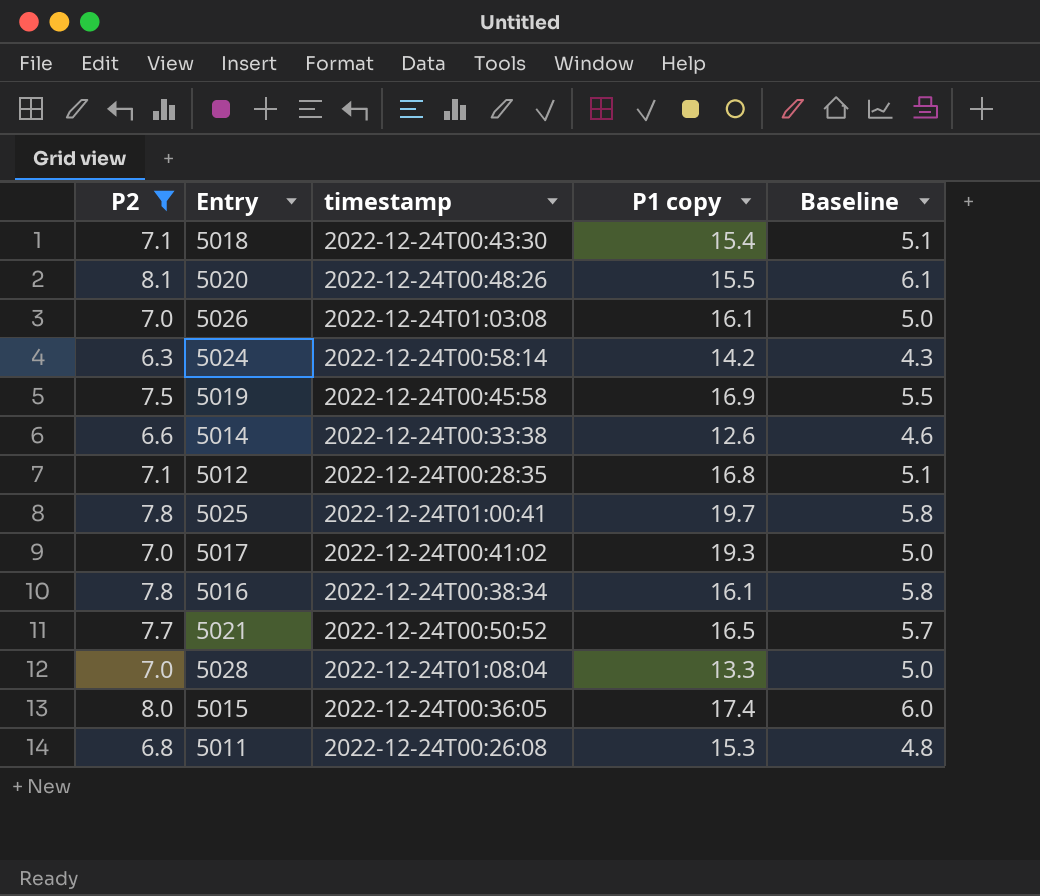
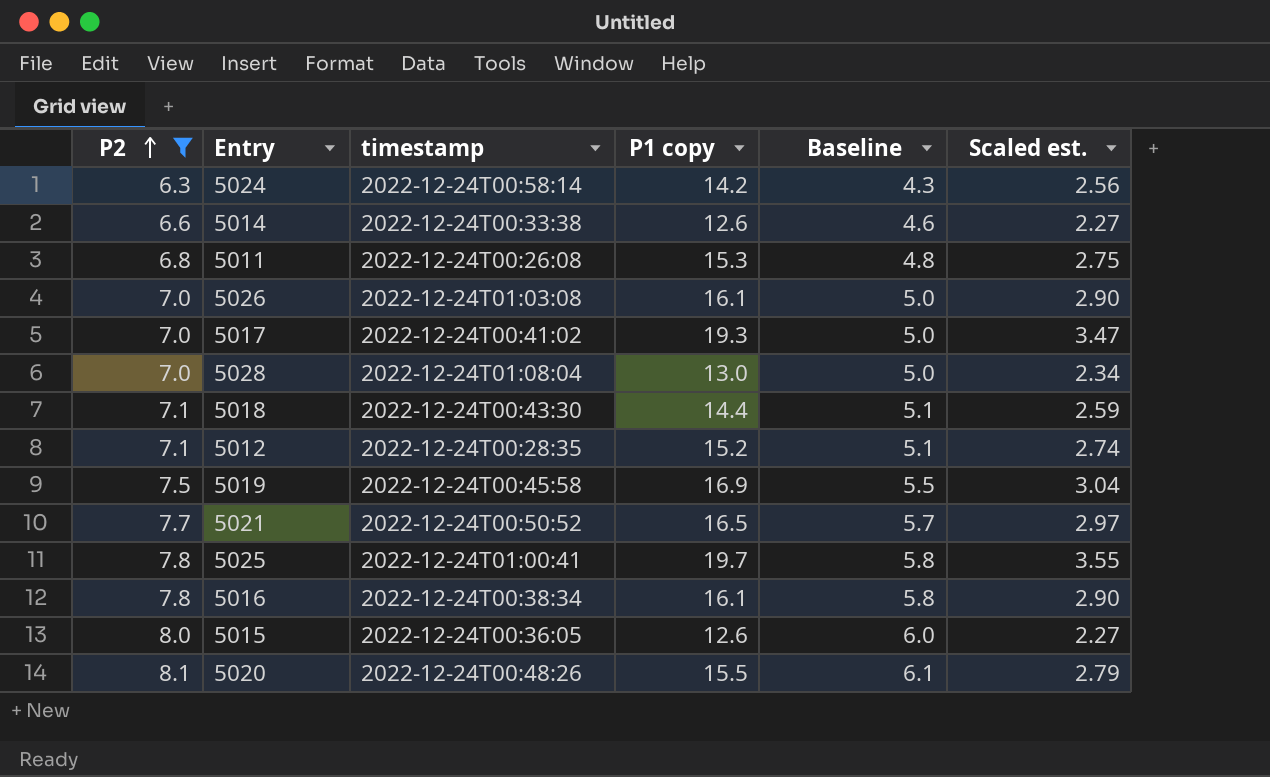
row order: none -> P2 ascending
column Scaled est. | formula: none -> [P1 copy] * 0.18
5028 | P1 copy: 13.3 -> 13.0
5018 | P1 copy: 15.4 -> 14.4
5012 | P1 copy: 16.8 -> 15.2
5015 | P1 copy: 17.4 -> 12.6

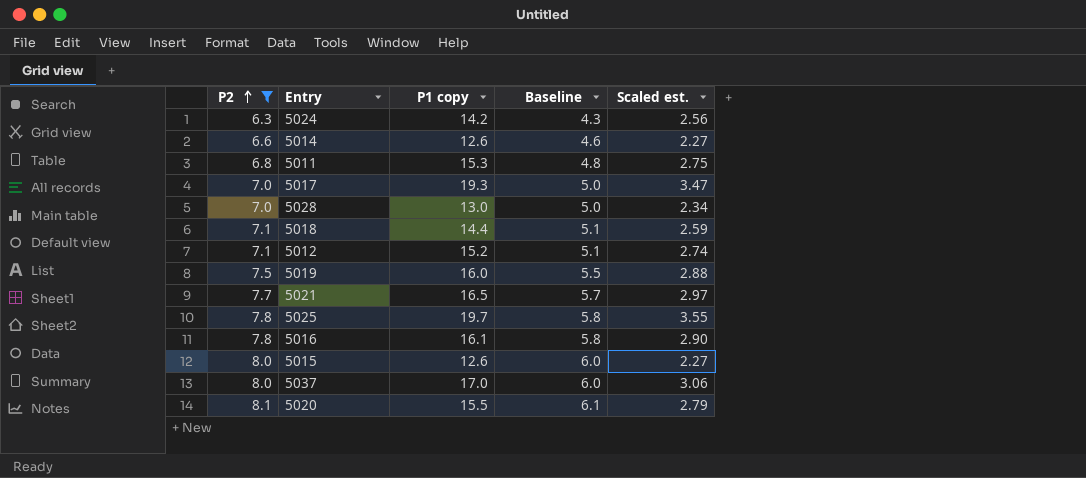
column timestamp | position: 3 -> none
row 5026: 7.0 | 2022-12-24T01:03:08 | 16.1 | 5.0 | 2.90 -> none
5019 | P1 copy: 16.9 -> 16.0
5019 | Scaled est.: 3.04 -> 2.88
row 5037: none -> 8.0 | 17.0 | 6.0 | 3.06

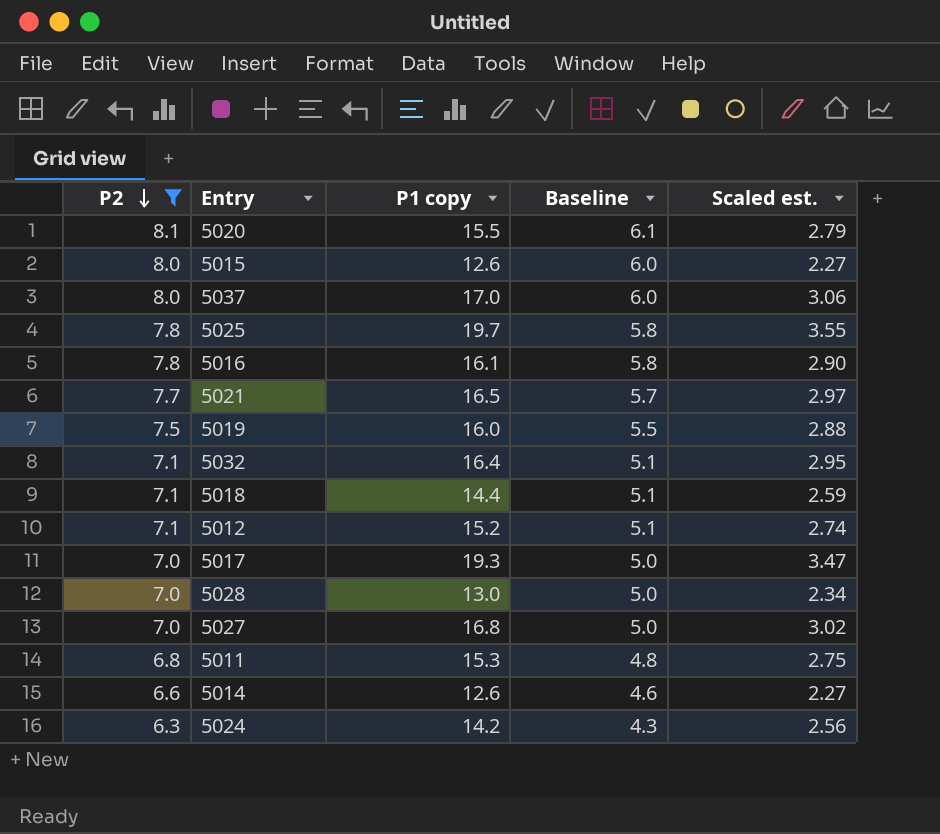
row order: P2 ascending -> P2 descending
row 5032: none -> 7.1 | 16.4 | 5.1 | 2.95
row 5027: none -> 7.0 | 16.8 | 5.0 | 3.02

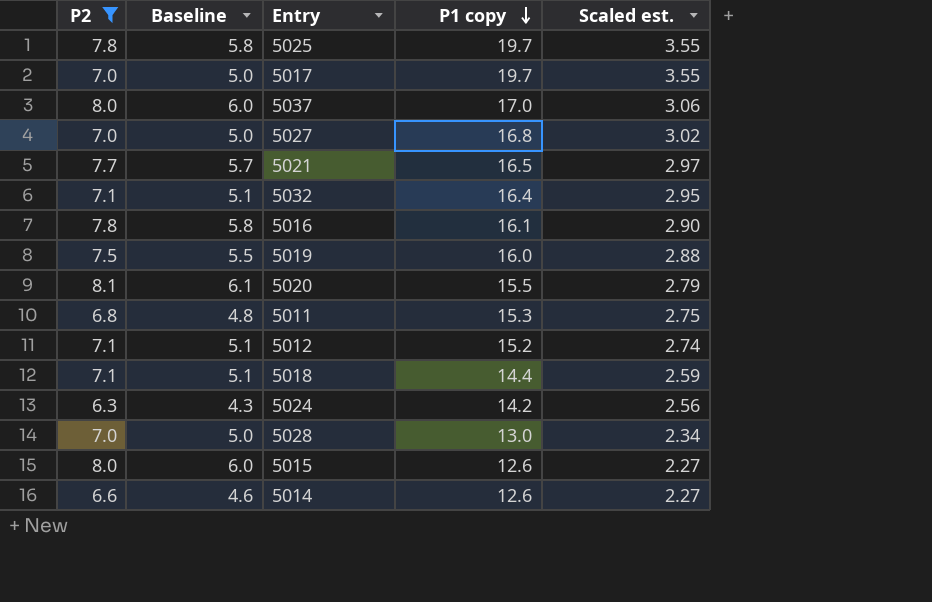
row order: P2 descending -> P1 copy descending
column Baseline | position: 4 -> 2
5017 | P1 copy: 19.3 -> 19.7
5017 | Scaled est.: 3.47 -> 3.55

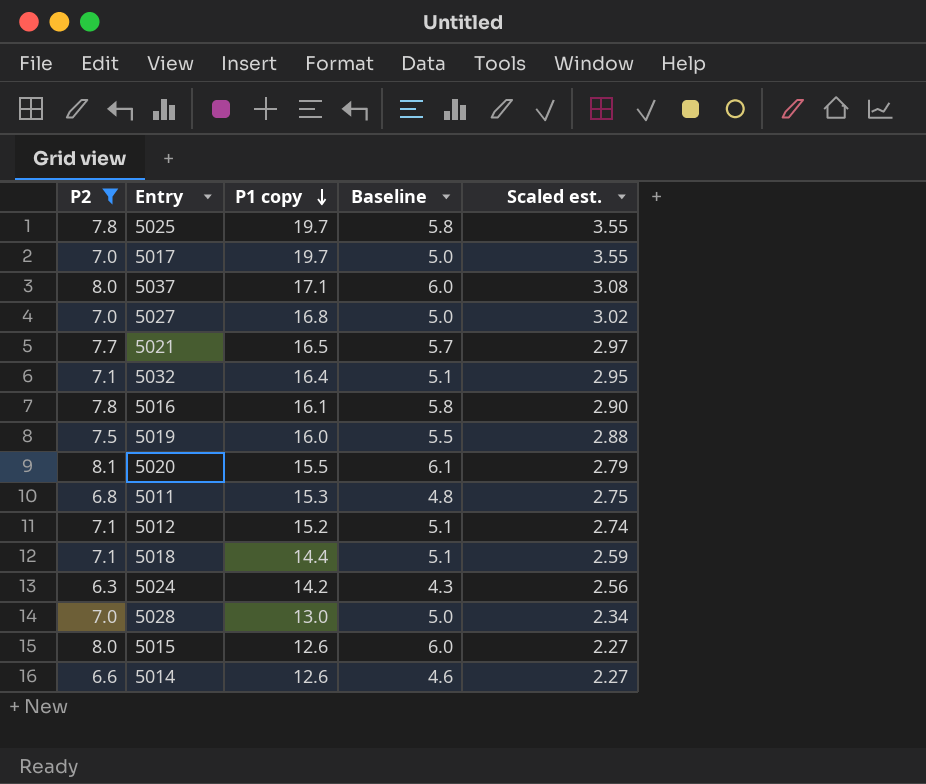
column Baseline | position: 2 -> 4
5037 | P1 copy: 17.0 -> 17.1
5037 | Scaled est.: 3.06 -> 3.08

